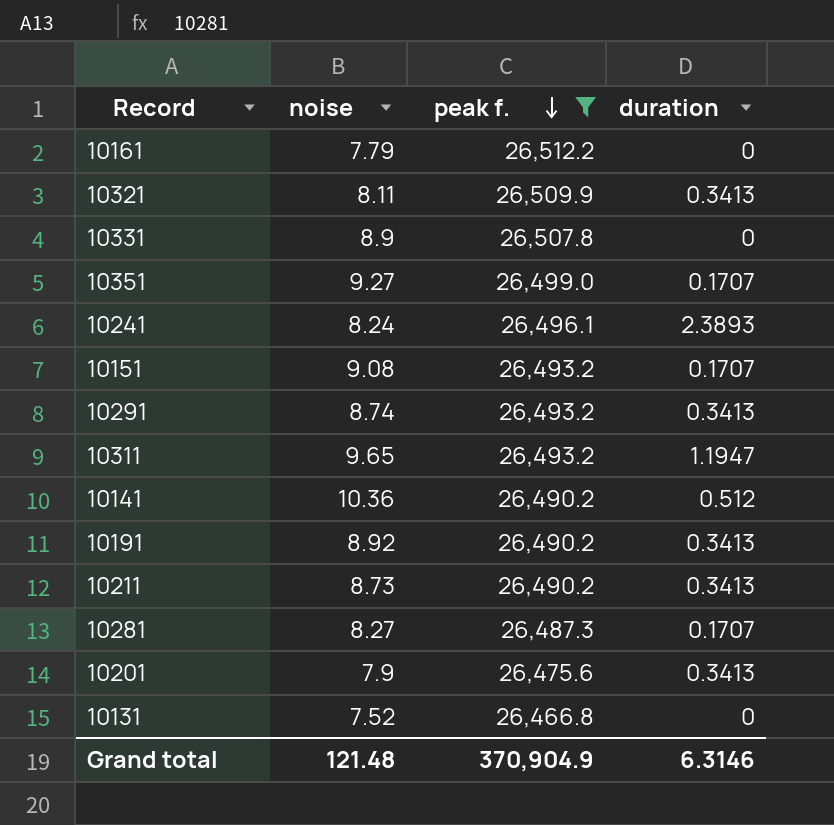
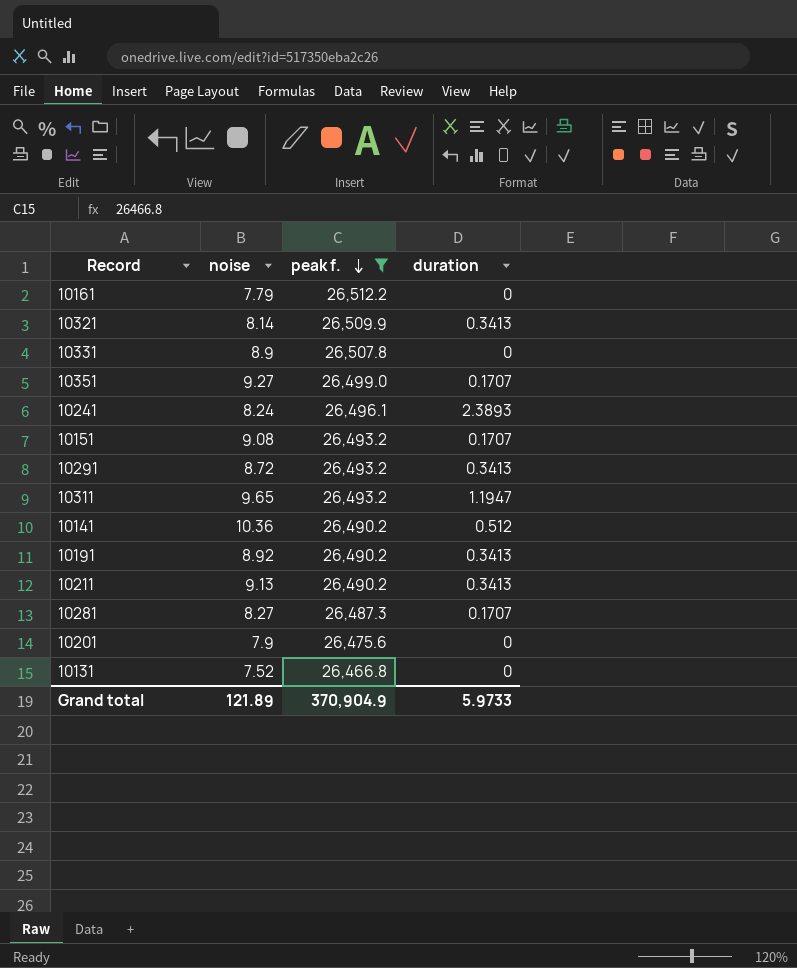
10321 | noise: 8.11 -> 8.14
10291 | noise: 8.74 -> 8.72
10211 | noise: 8.73 -> 9.13
10201 | duration: 0.3413 -> 0
Grand total | noise: 121.48 -> 121.89
Grand total | duration: 6.3146 -> 5.9733

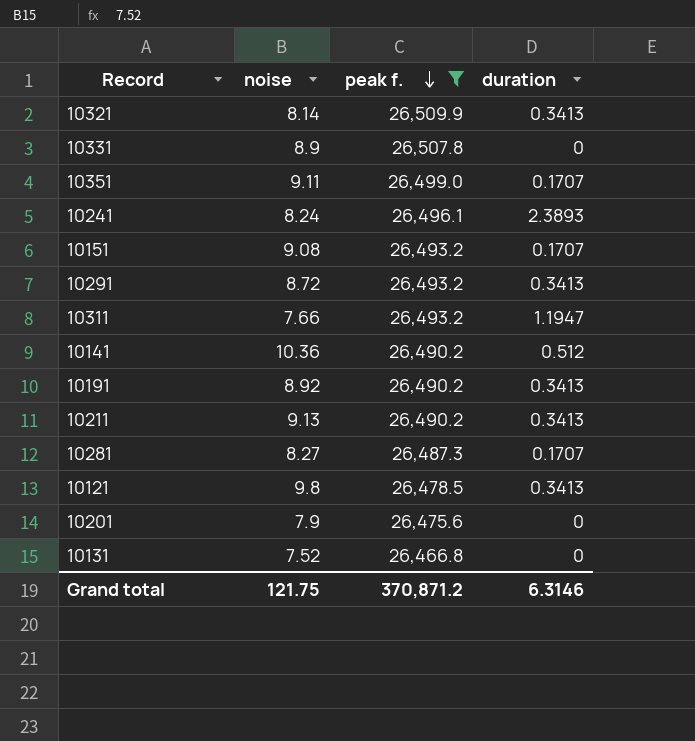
row 10161: 7.79 | 26,512.2 | 0 -> none
10351 | noise: 9.27 -> 9.11
10311 | noise: 9.65 -> 7.66
row 10121: none -> 9.8 | 26,478.5 | 0.3413
Grand total | noise: 121.89 -> 121.75
Grand total | peak f.: 370,904.9 -> 370,871.2
Grand total | duration: 5.9733 -> 6.3146

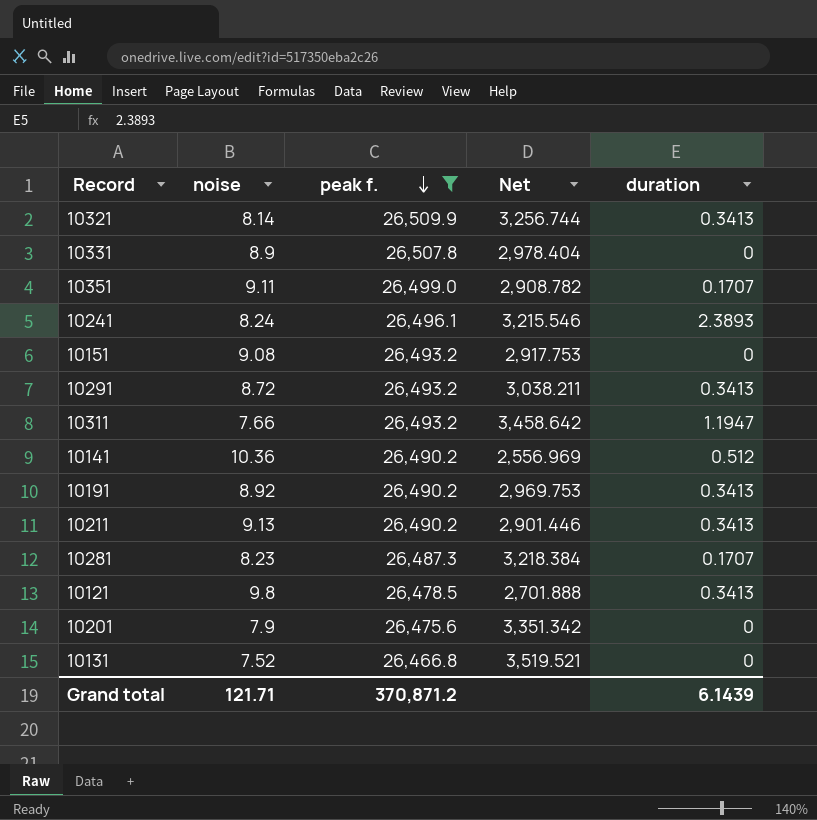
column Net | formula: none -> [peak f.] / [noise]
10151 | duration: 0.1707 -> 0
10281 | noise: 8.27 -> 8.23
Grand total | noise: 121.75 -> 121.71
Grand total | duration: 6.3146 -> 6.1439

